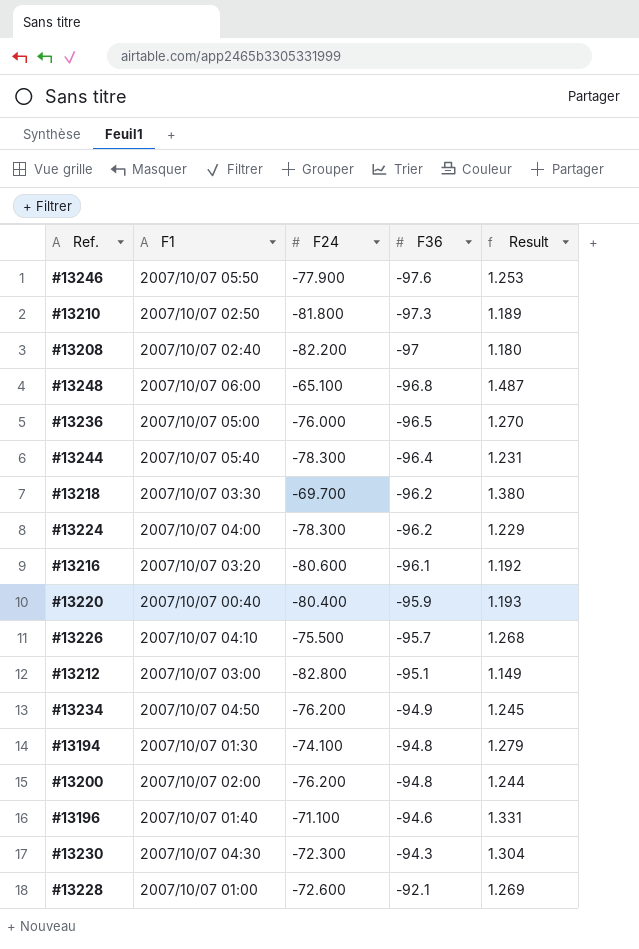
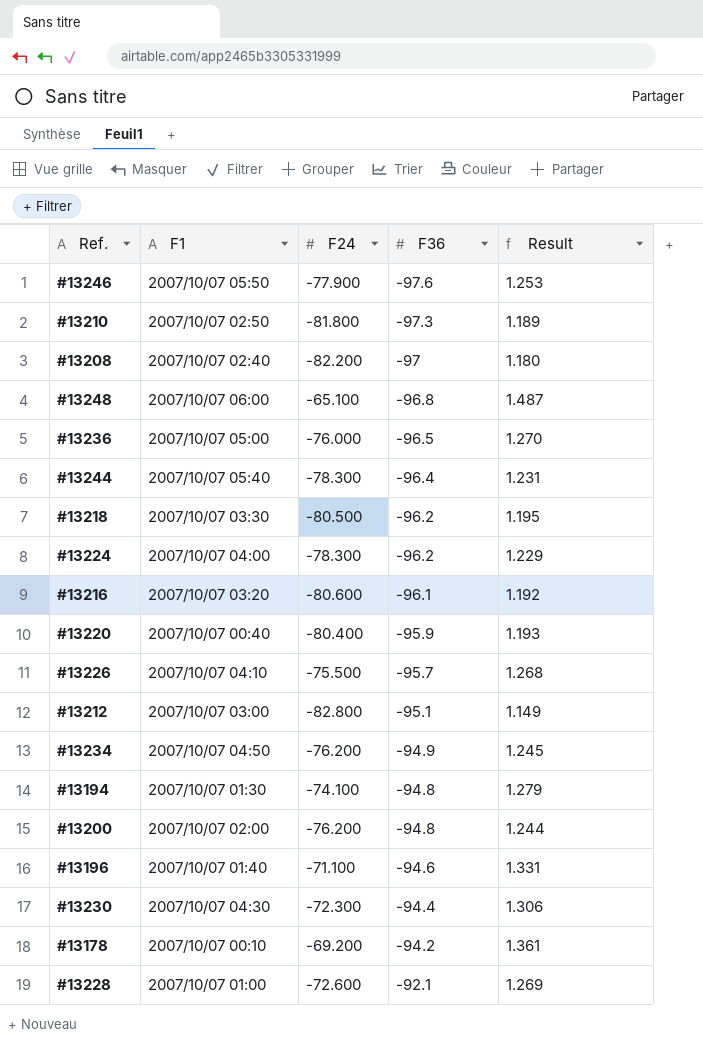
#13218 | F24: -69.700 -> -80.500
#13218 | Result: 1.380 -> 1.195
#13230 | F36: -94.3 -> -94.4
#13230 | Result: 1.304 -> 1.306
row #13178: none -> 2007/10/07 00:10 | -69.200 | -94.2 | 1.361

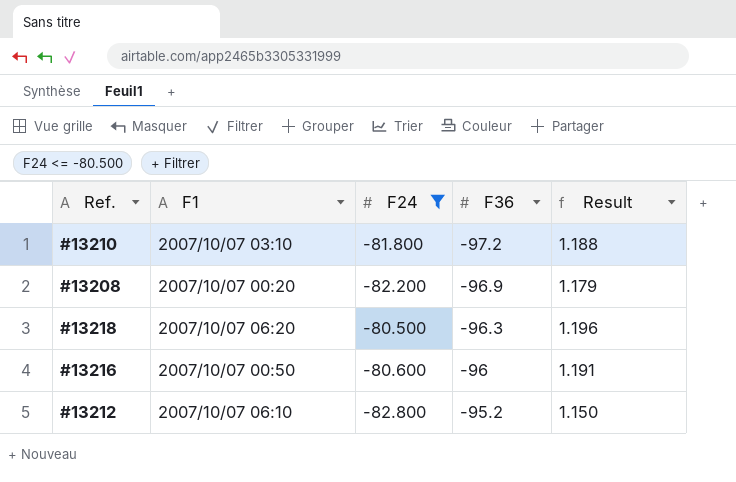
filter: none -> F24 <= -80.500
#13210 | F1: 2007/10/07 02:50 -> 2007/10/07 03:10
#13210 | F36: -97.3 -> -97.2
#13210 | Result: 1.189 -> 1.188
#13208 | F1: 2007/10/07 02:40 -> 2007/10/07 00:20
#13208 | F36: -97 -> -96.9
#13208 | Result: 1.180 -> 1.179
#13218 | F1: 2007/10/07 03:30 -> 2007/10/07 06:20
#13218 | F36: -96.2 -> -96.3
#13218 | Result: 1.195 -> 1.196
#13216 | F1: 2007/10/07 03:20 -> 2007/10/07 00:50
#13216 | F36: -96.1 -> -96
#13216 | Result: 1.192 -> 1.191
#13212 | F1: 2007/10/07 03:00 -> 2007/10/07 06:10
#13212 | F36: -95.1 -> -95.2
#13212 | Result: 1.149 -> 1.150

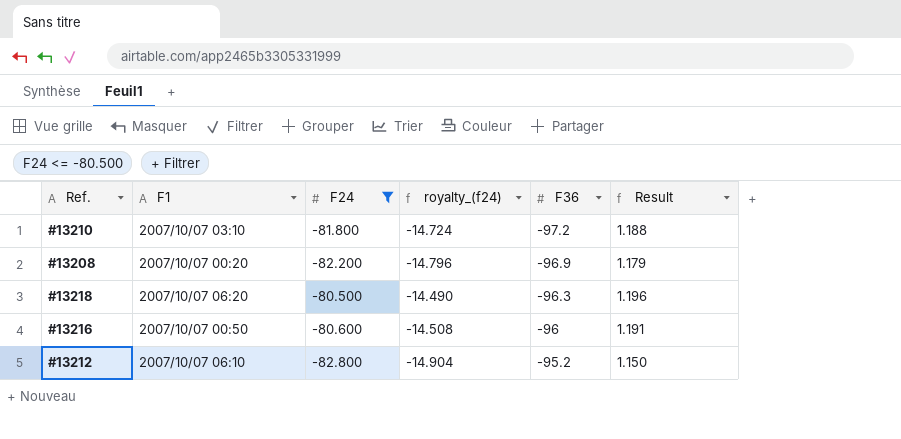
column royalty_(f24) | formula: none -> [F24] * 0.18

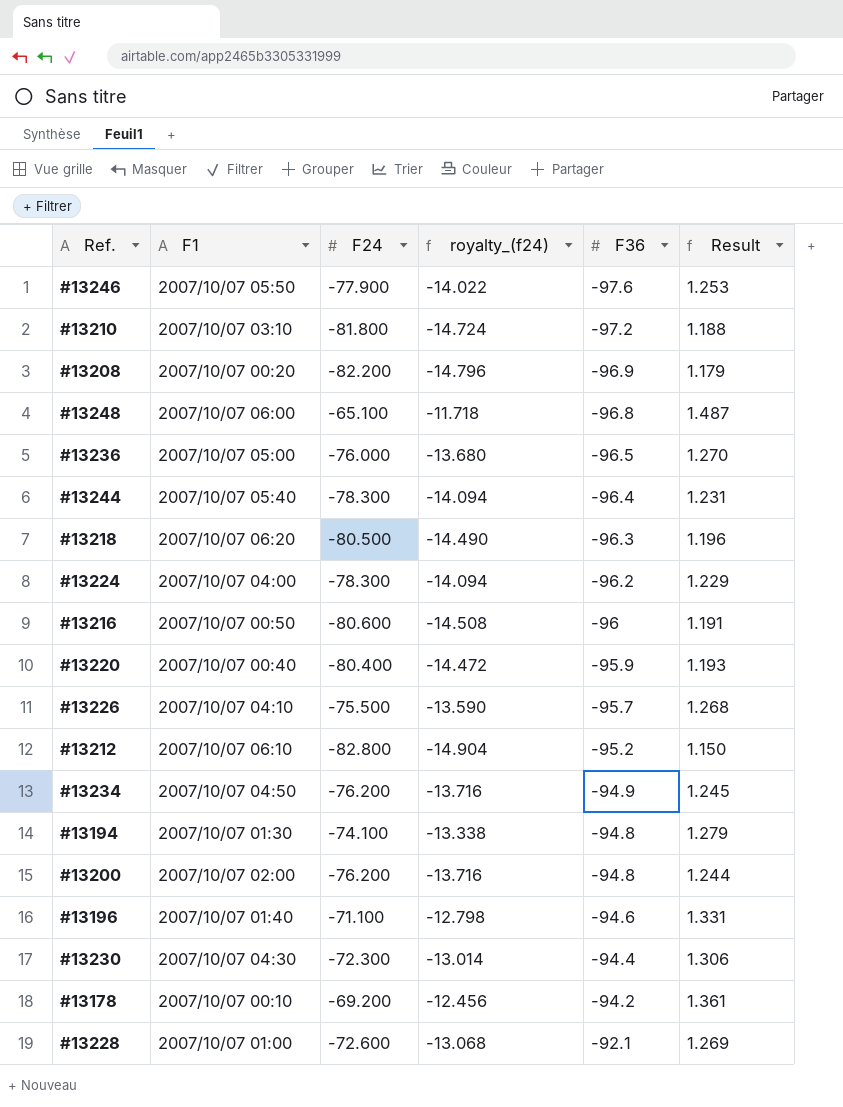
filter: F24 <= -80.500 -> none

